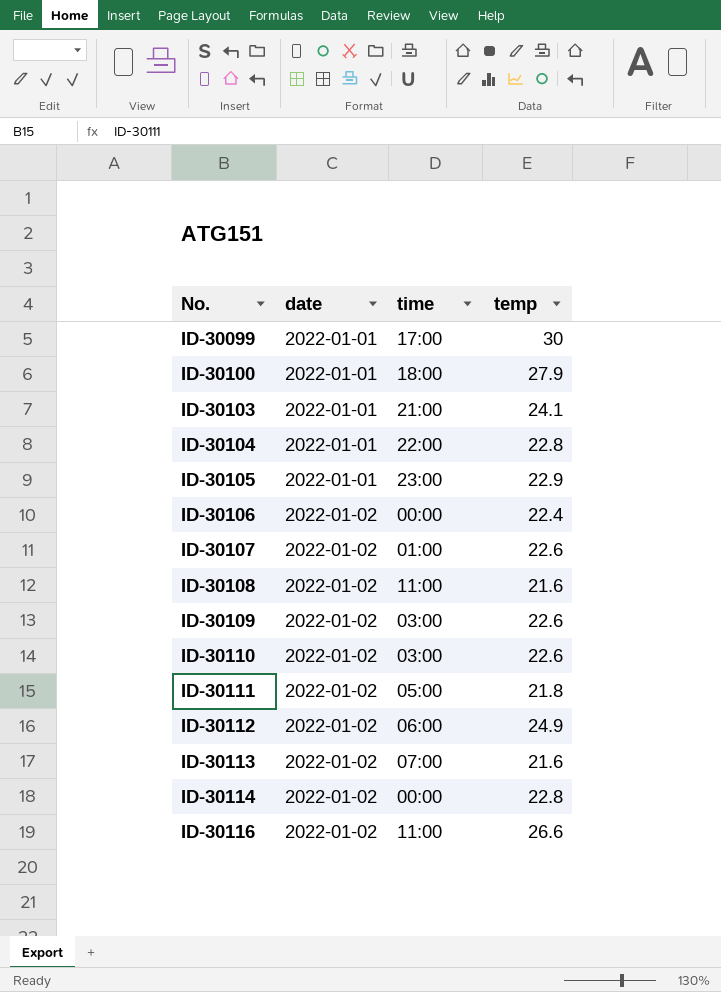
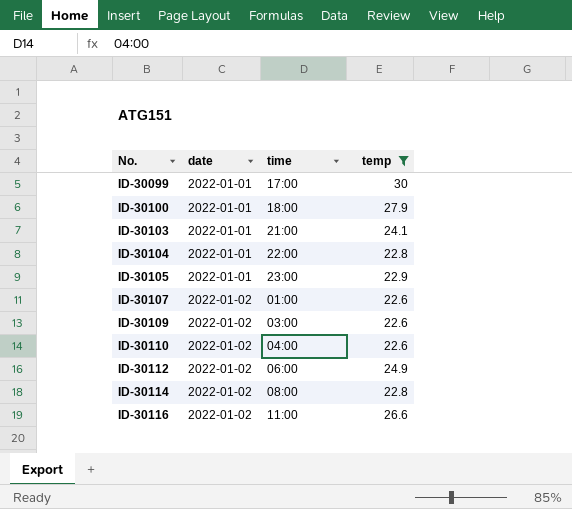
filter: none -> temp >= 22.6
ID-30110 | time: 03:00 -> 04:00
ID-30114 | time: 00:00 -> 08:00

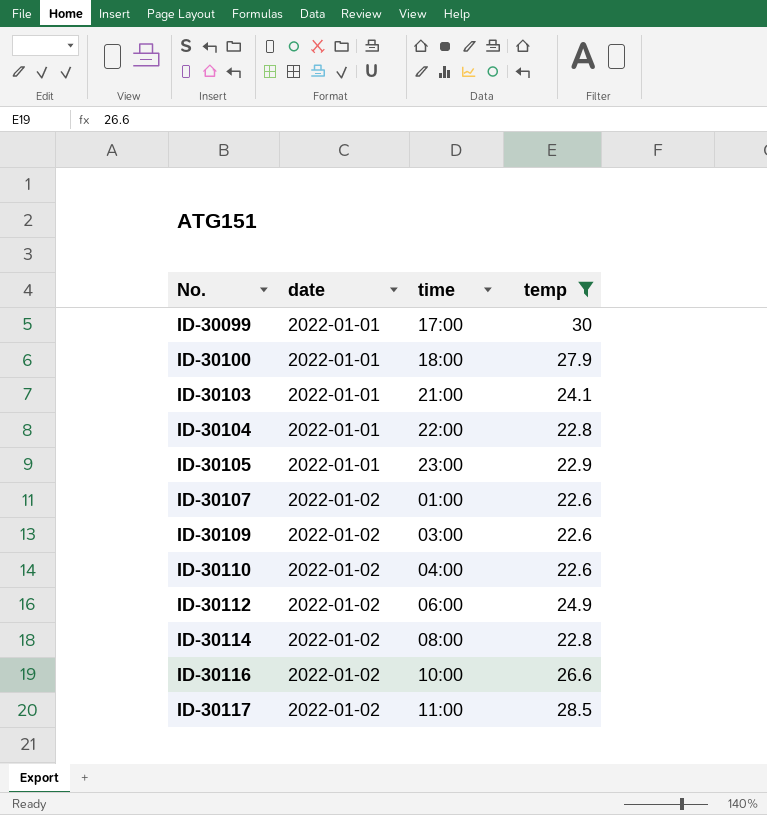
ID-30116 | time: 11:00 -> 10:00
row ID-30117: none -> 2022-01-02 | 11:00 | 28.5

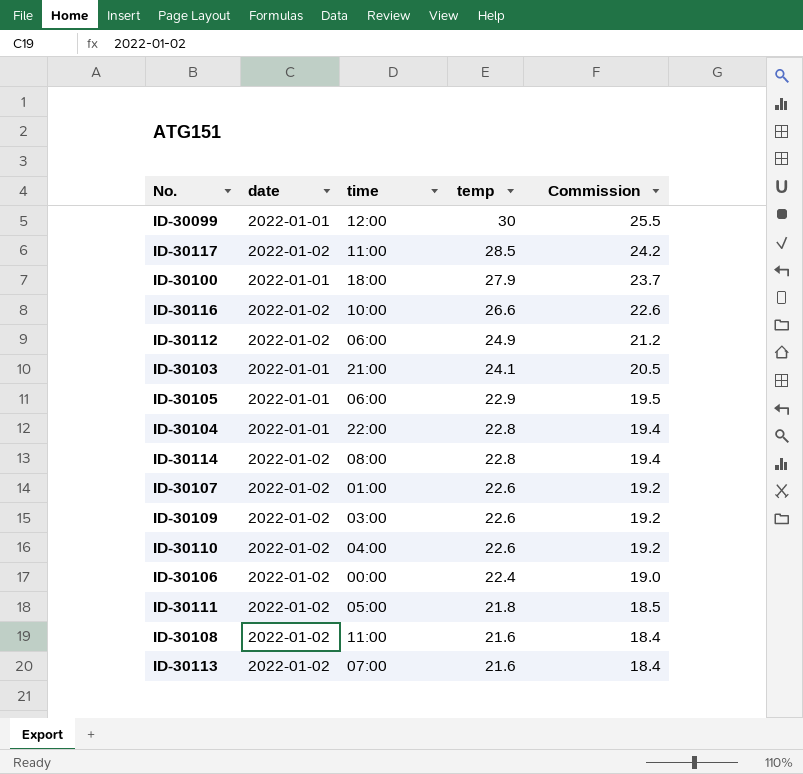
filter: temp >= 22.6 -> none
row order: No. ascending -> temp descending
column Commission | formula: none -> [temp] * 0.85
ID-30099 | time: 17:00 -> 12:00
ID-30105 | time: 23:00 -> 06:00

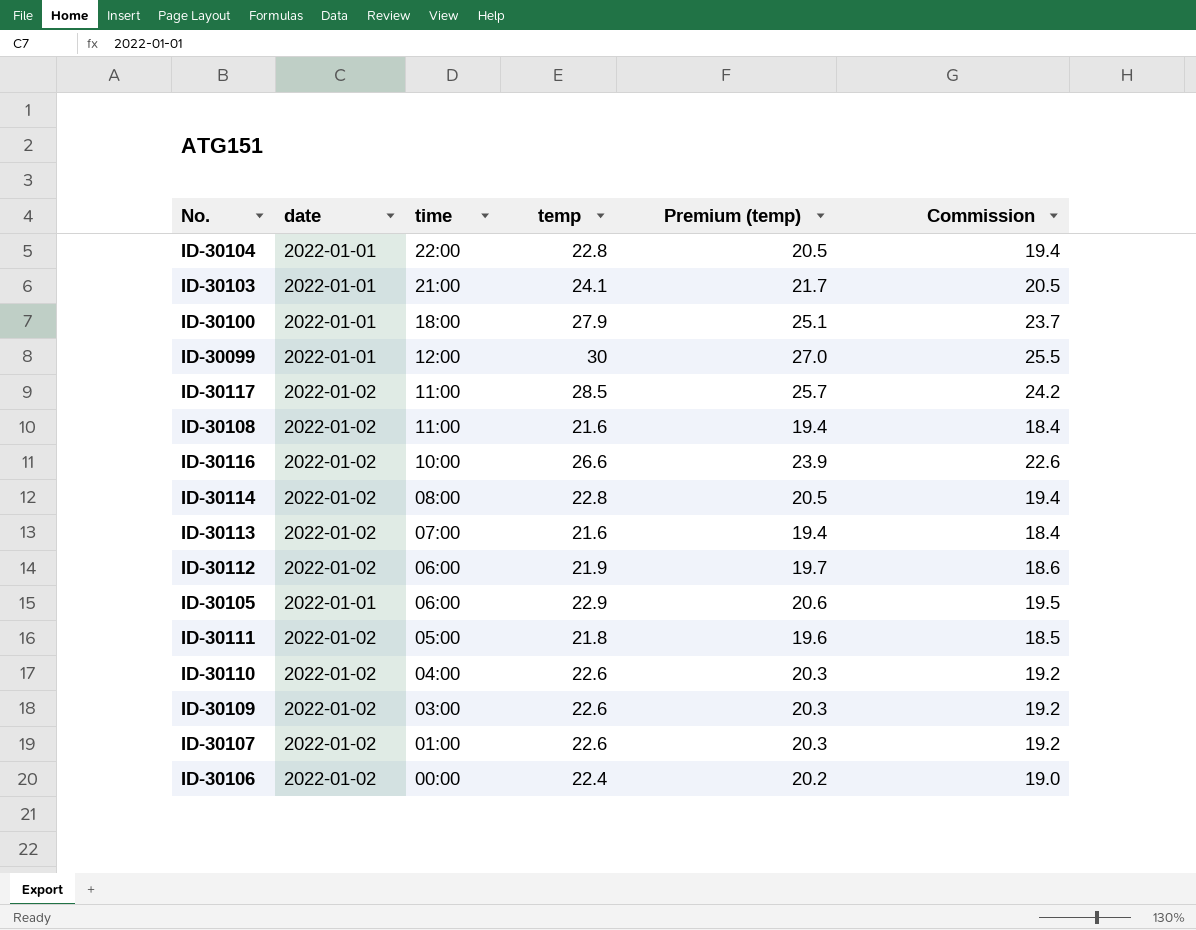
row order: temp descending -> time descending
column Premium (temp) | formula: none -> [temp] * 0.9
ID-30112 | temp: 24.9 -> 21.9
ID-30112 | Commission: 21.2 -> 18.6

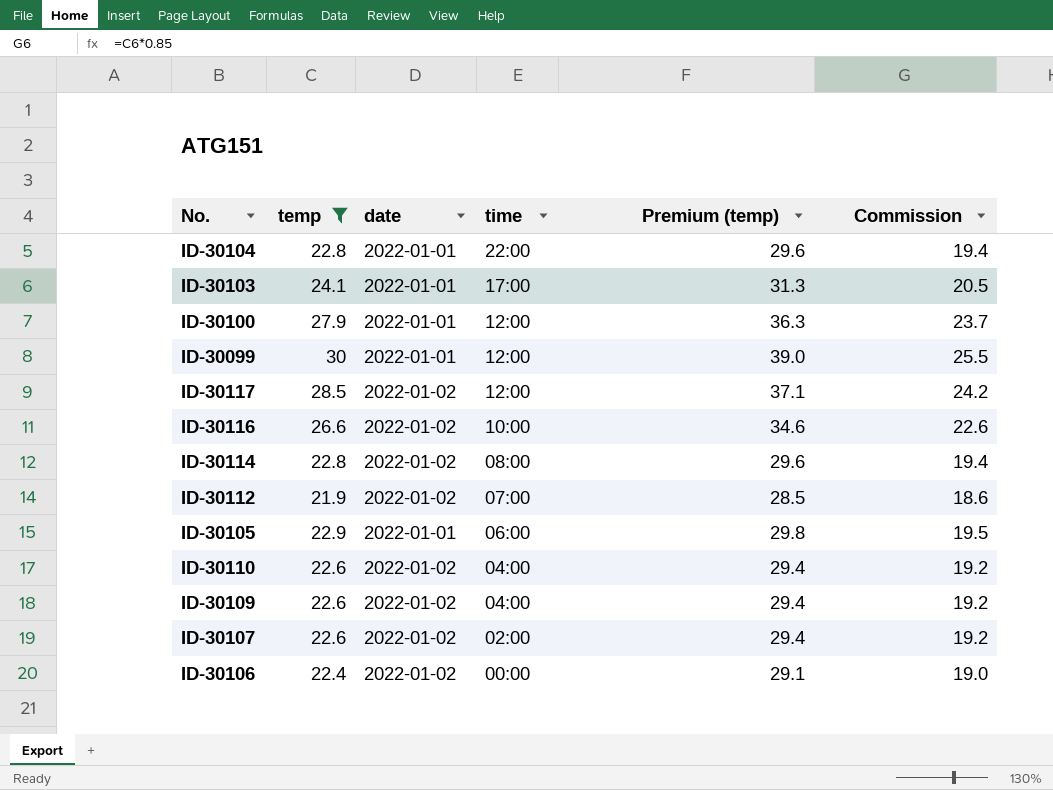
filter: none -> temp >= 21.9
column temp | position: 4 -> 2
column Premium (temp) | formula: [temp] * 0.9 -> [temp] * 1.3
ID-30103 | time: 21:00 -> 17:00
ID-30100 | time: 18:00 -> 12:00
ID-30117 | time: 11:00 -> 12:00
ID-30112 | time: 06:00 -> 07:00
ID-30109 | time: 03:00 -> 04:00
ID-30107 | time: 01:00 -> 02:00

